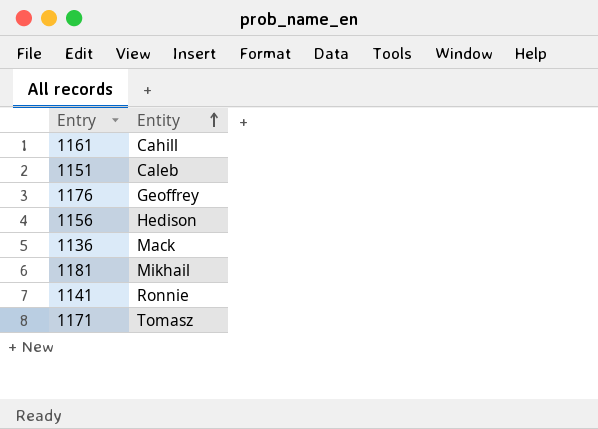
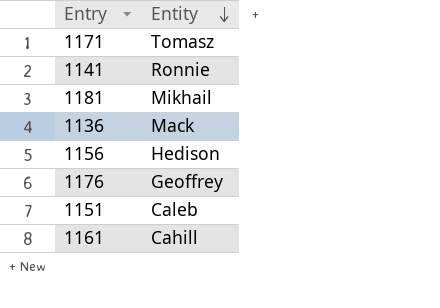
row order: Entity ascending -> Entity descending

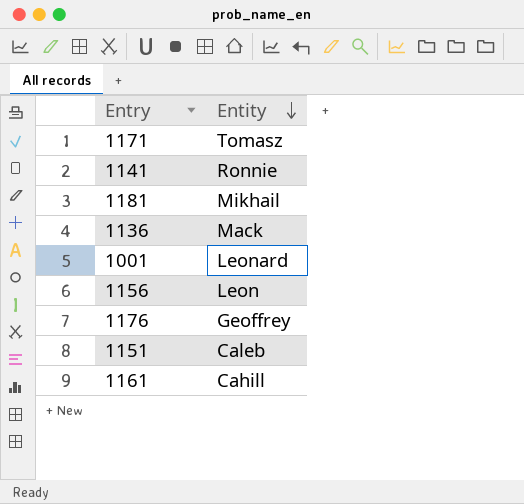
row 1001: none -> Leonard
1156 | Entity: Hedison -> Leon

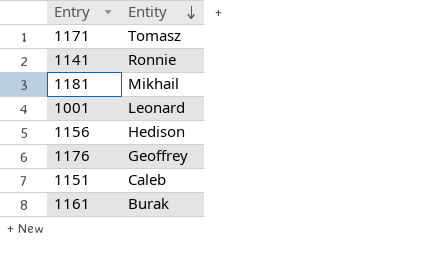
row 1136: Mack -> none
1156 | Entity: Leon -> Hedison
1161 | Entity: Cahill -> Burak

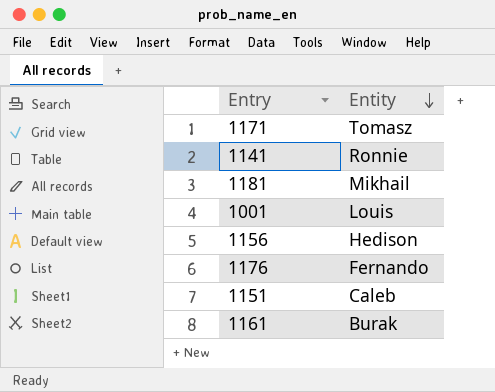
1001 | Entity: Leonard -> Louis
1176 | Entity: Geoffrey -> Fernando

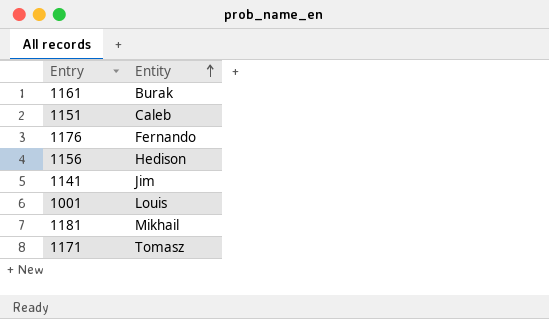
row order: Entity descending -> Entity ascending
1141 | Entity: Ronnie -> Jim

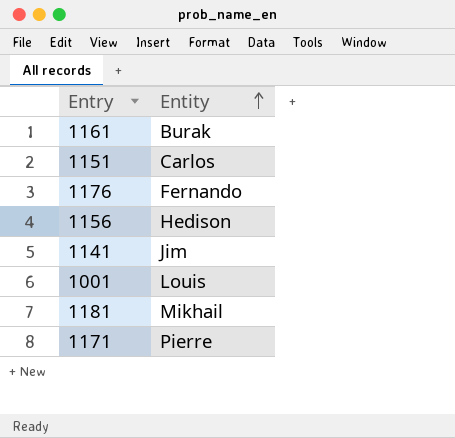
1151 | Entity: Caleb -> Carlos
1171 | Entity: Tomasz -> Pierre

